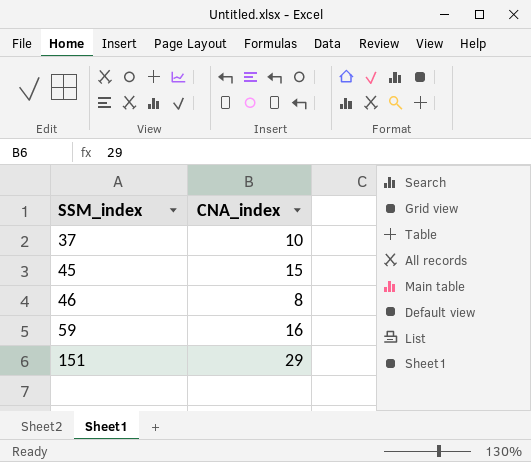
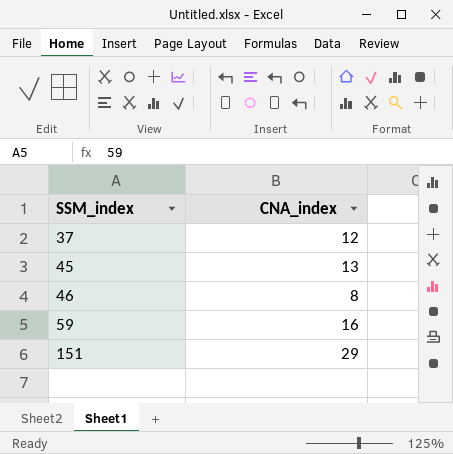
37 | CNA_index: 10 -> 12
45 | CNA_index: 15 -> 13

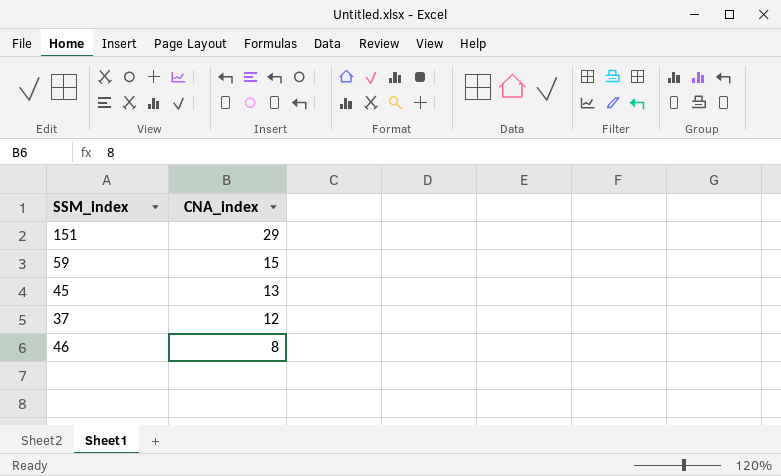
row order: SSM_index ascending -> CNA_index descending
59 | CNA_index: 16 -> 15

